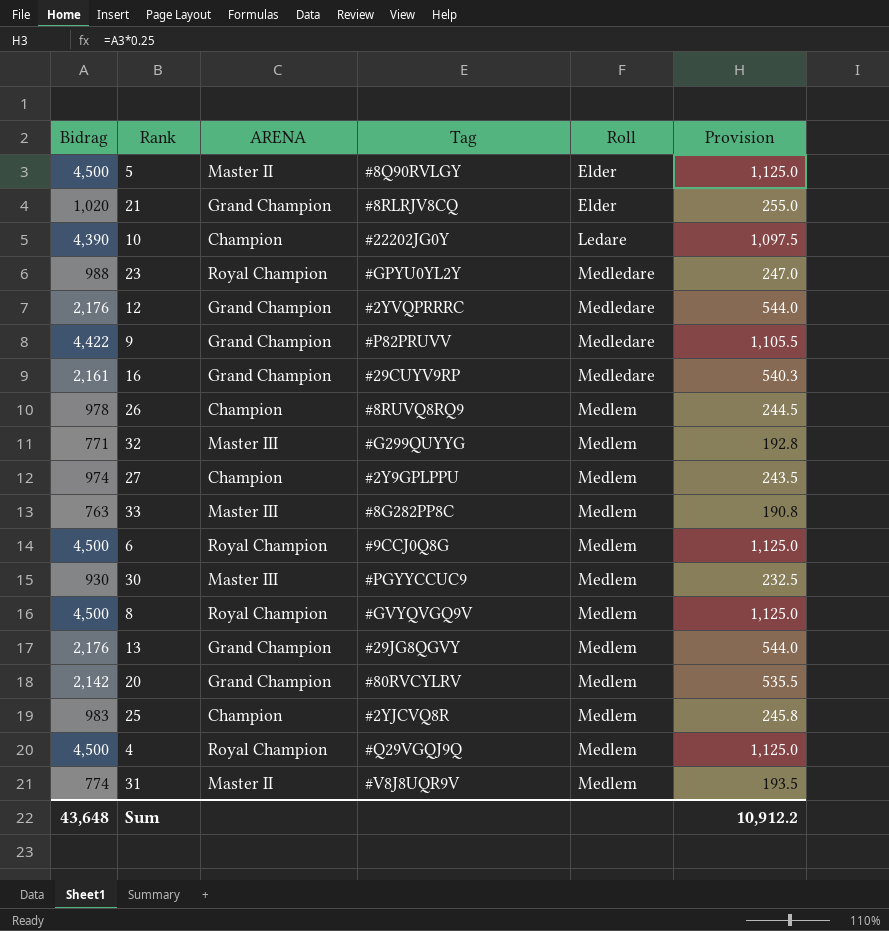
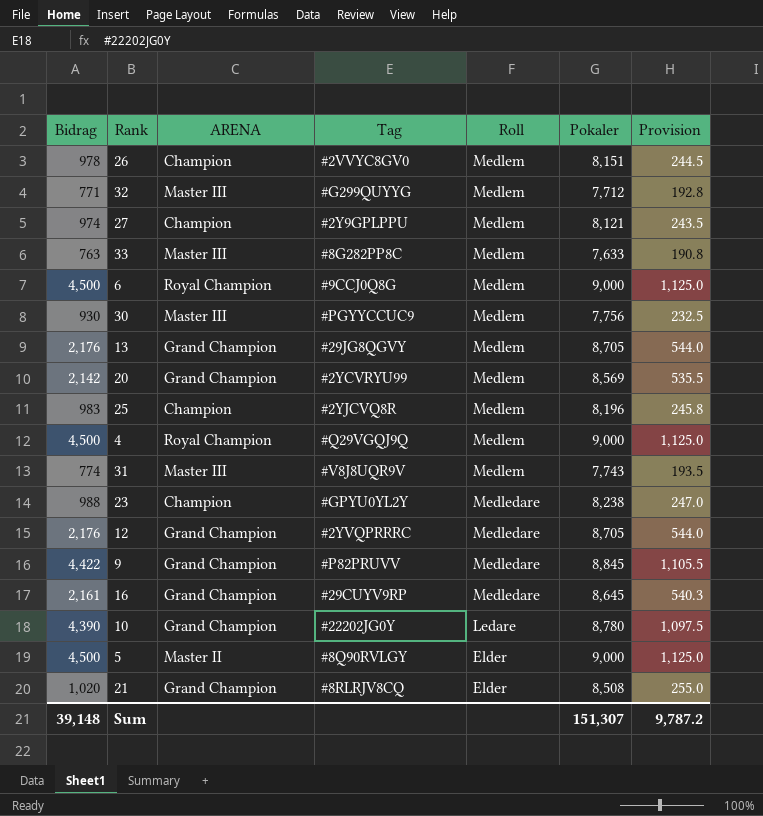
row order: Roll ascending -> Roll descending
column Pokaler | position: none -> 6
row 8: 4,500 | Royal Champion | #GVYQVGQ9V | Medlem | 1,125.0 -> none
26 | Tag: #8RUVQ8RQ9 -> #2VVYC8GV0
20 | Tag: #80RVCYLRV -> #2YCVRYU99
31 | ARENA: Master II -> Master III
23 | ARENA: Royal Champion -> Champion
10 | ARENA: Champion -> Grand Champion
Sum | Bidrag: 43,648 -> 39,148
Sum | Provision: 10,912.2 -> 9,787.2

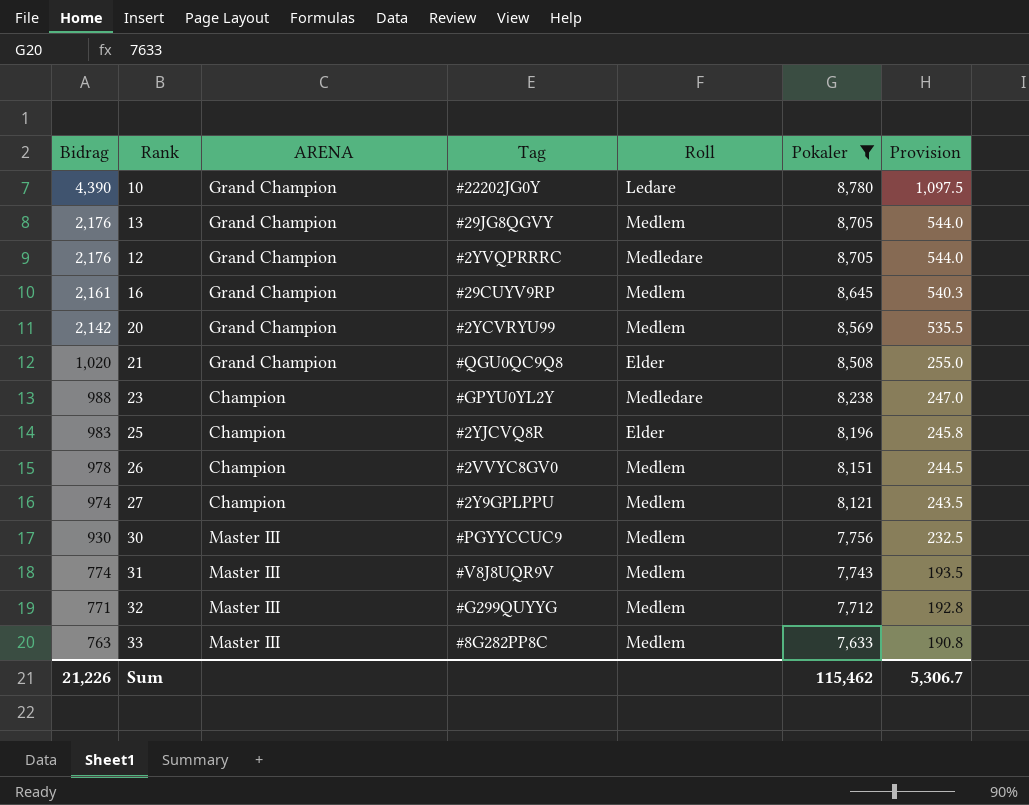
filter: none -> Pokaler <= 8,780
row order: Roll descending -> Bidrag descending
16 | Roll: Medledare -> Medlem
21 | Tag: #8RLRJV8CQ -> #QGU0QC9Q8
25 | Roll: Medlem -> Elder
Sum | Bidrag: 39,148 -> 21,226
Sum | Pokaler: 151,307 -> 115,462
Sum | Provision: 9,787.2 -> 5,306.7

